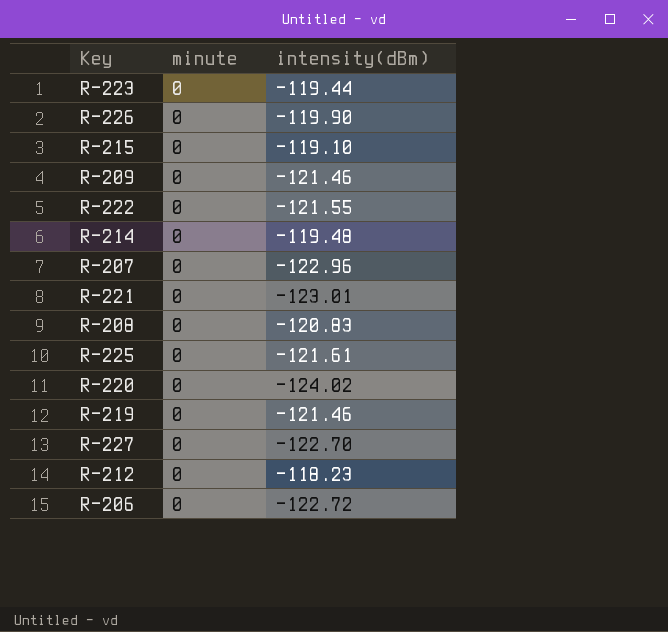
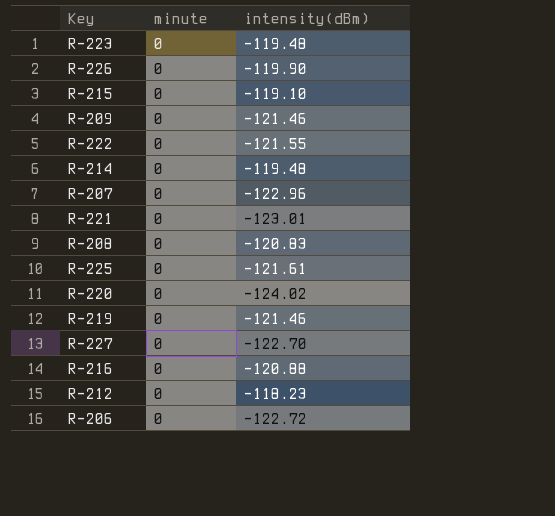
R-223 | intensity(dBm): -119.44 -> -119.48
row R-216: none -> 0 | -120.88

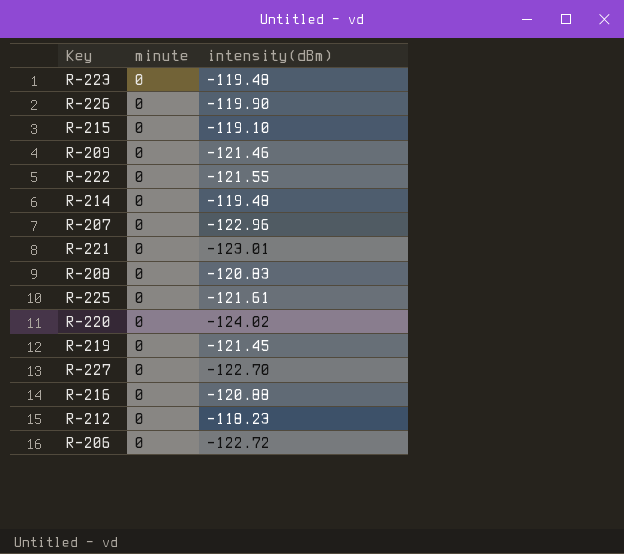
R-219 | intensity(dBm): -121.46 -> -121.45

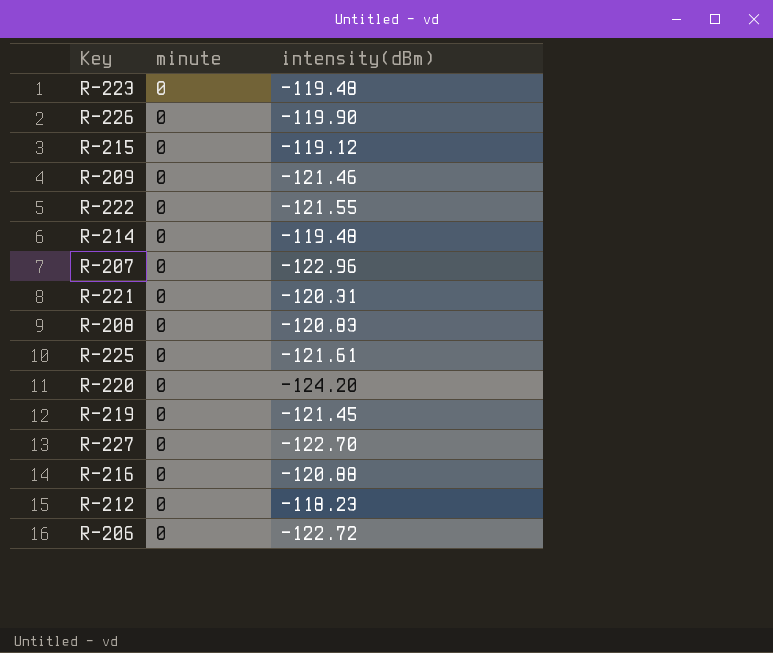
R-215 | intensity(dBm): -119.10 -> -119.12
R-221 | intensity(dBm): -123.01 -> -120.31
R-220 | intensity(dBm): -124.02 -> -124.20

